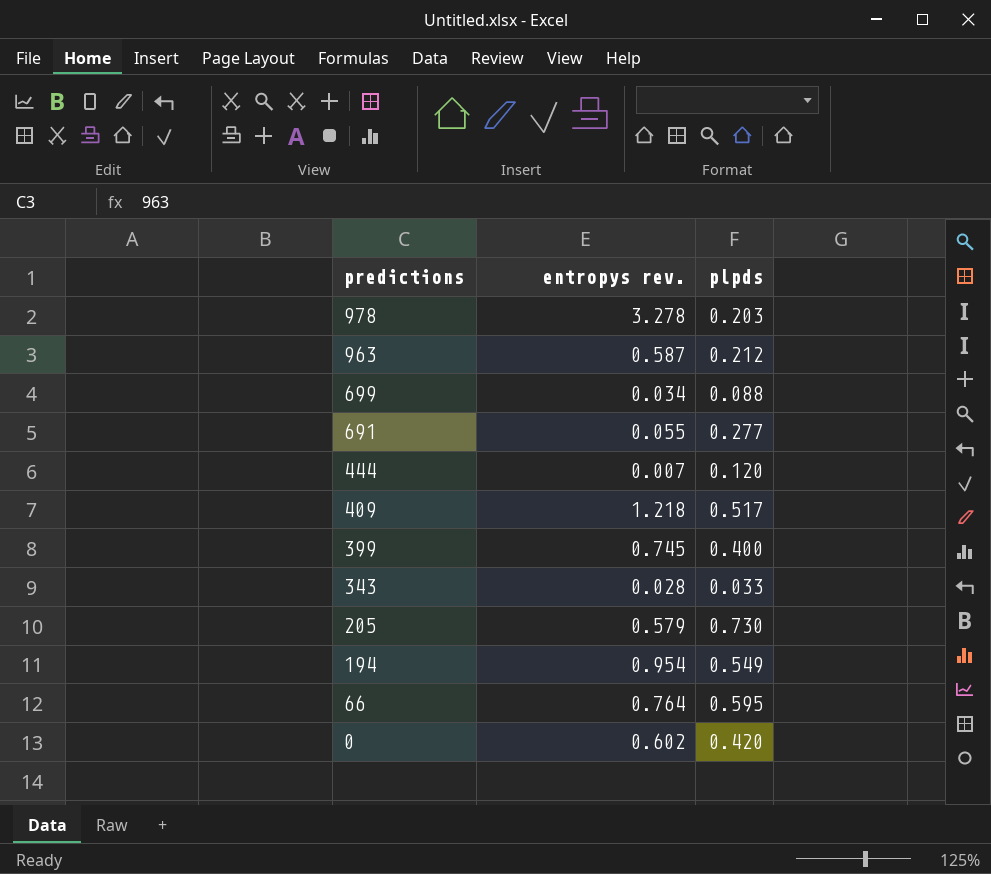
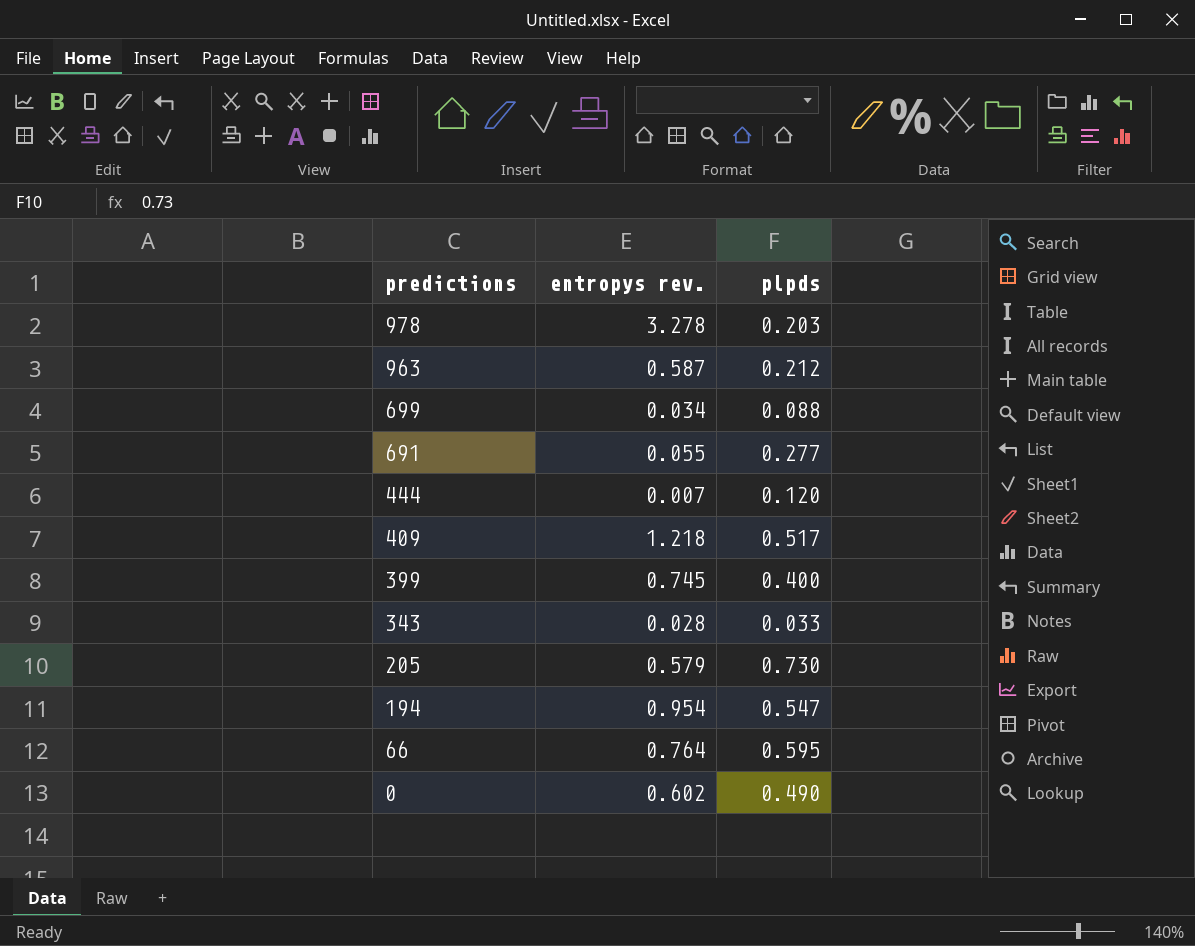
194 | plpds: 0.549 -> 0.547
0 | plpds: 0.420 -> 0.490

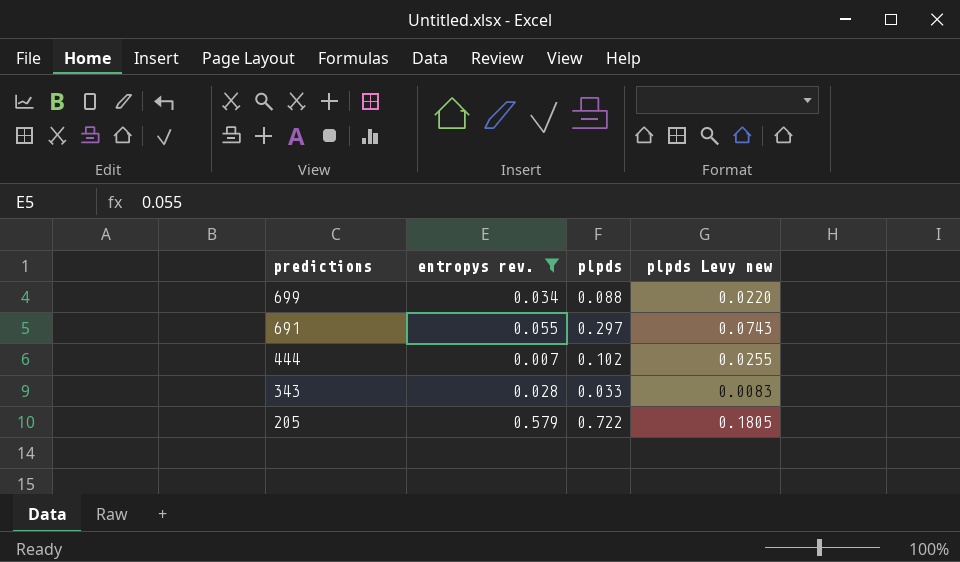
filter: none -> entropys rev. <= 0.579
column plpds Levy new | formula: none -> [plpds] * 0.25
691 | plpds: 0.277 -> 0.297
444 | plpds: 0.120 -> 0.102
205 | plpds: 0.730 -> 0.722

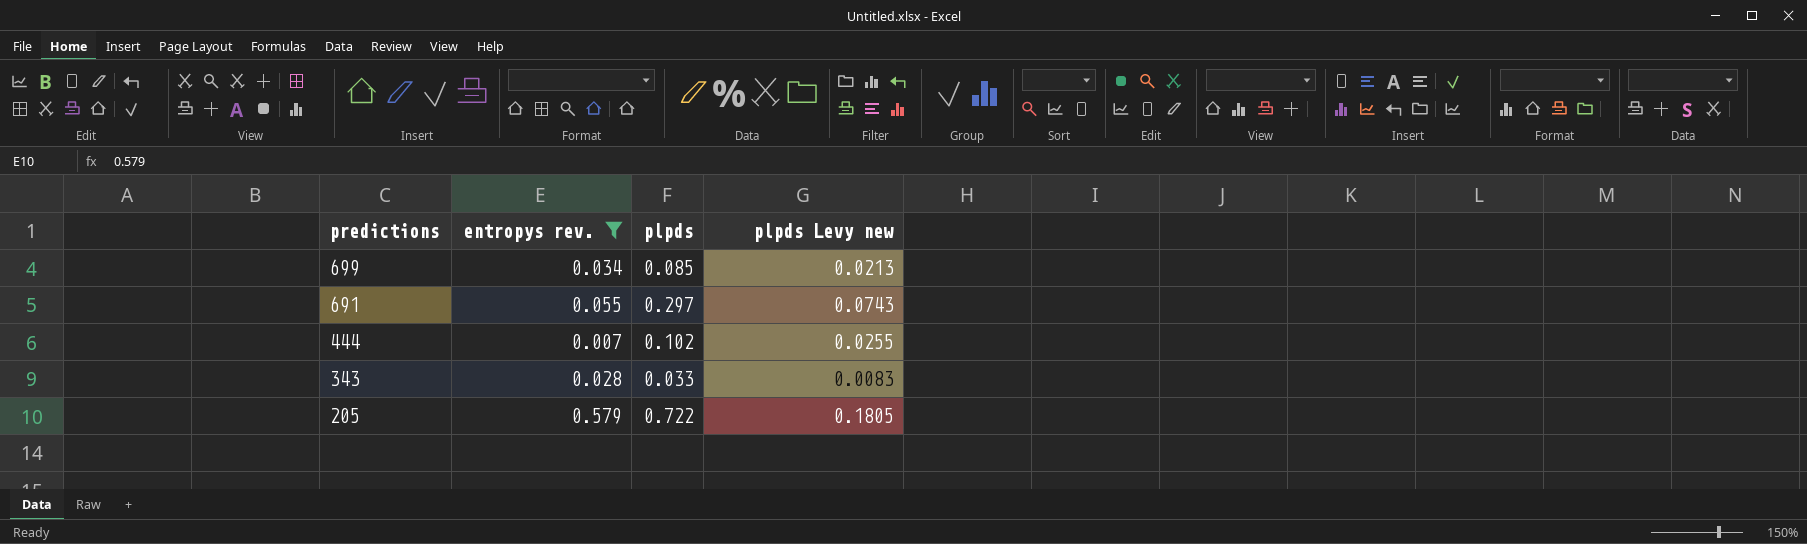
699 | plpds: 0.088 -> 0.085
699 | plpds Levy new: 0.0220 -> 0.0213

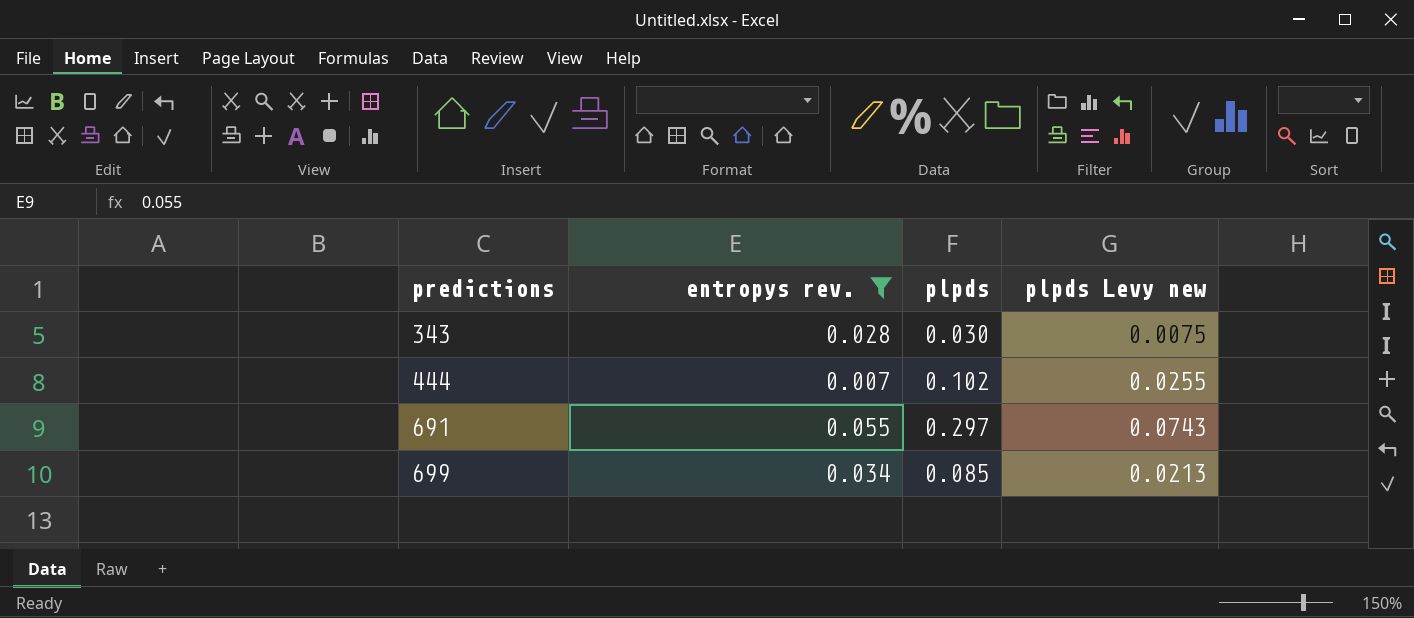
row order: predictions descending -> predictions ascending
row 205: 0.579 | 0.722 | 0.1805 -> none
343 | plpds: 0.033 -> 0.030
343 | plpds Levy new: 0.0083 -> 0.0075

